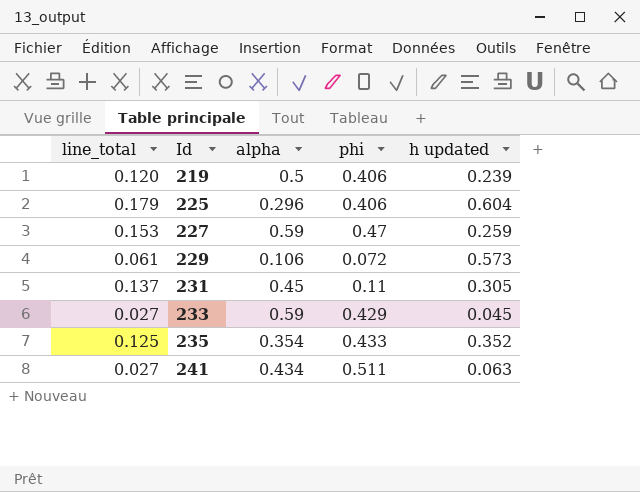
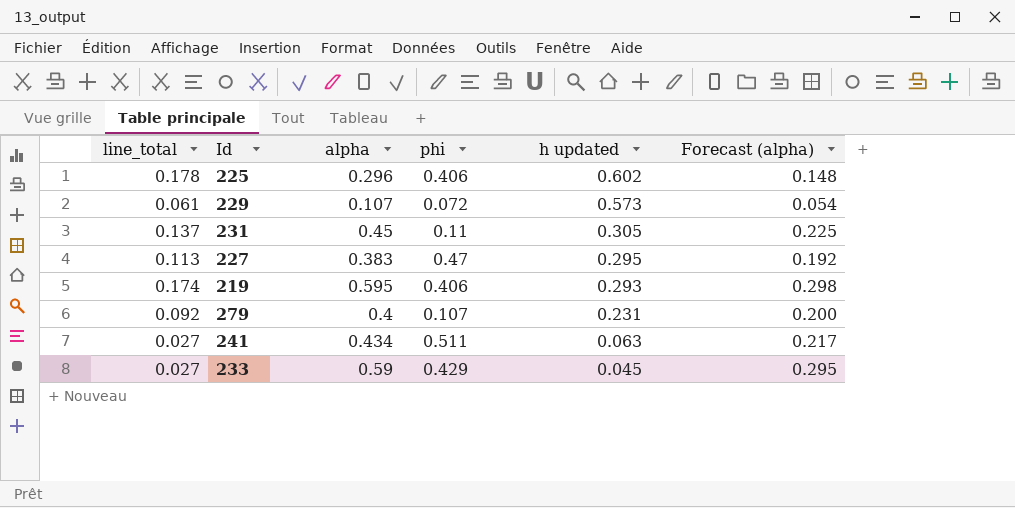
row order: Id ascending -> h updated descending
column Forecast (alpha) | formula: none -> [alpha] * 0.5
row 235: 0.125 | 0.354 | 0.433 | 0.352 -> none
225 | line_total: 0.179 -> 0.178
225 | h updated: 0.604 -> 0.602
229 | alpha: 0.106 -> 0.107
227 | line_total: 0.153 -> 0.113
227 | alpha: 0.59 -> 0.383
227 | h updated: 0.259 -> 0.295
219 | line_total: 0.120 -> 0.174
219 | alpha: 0.5 -> 0.595
219 | h updated: 0.239 -> 0.293
row 279: none -> 0.092 | 0.4 | 0.107 | 0.231 | 0.200

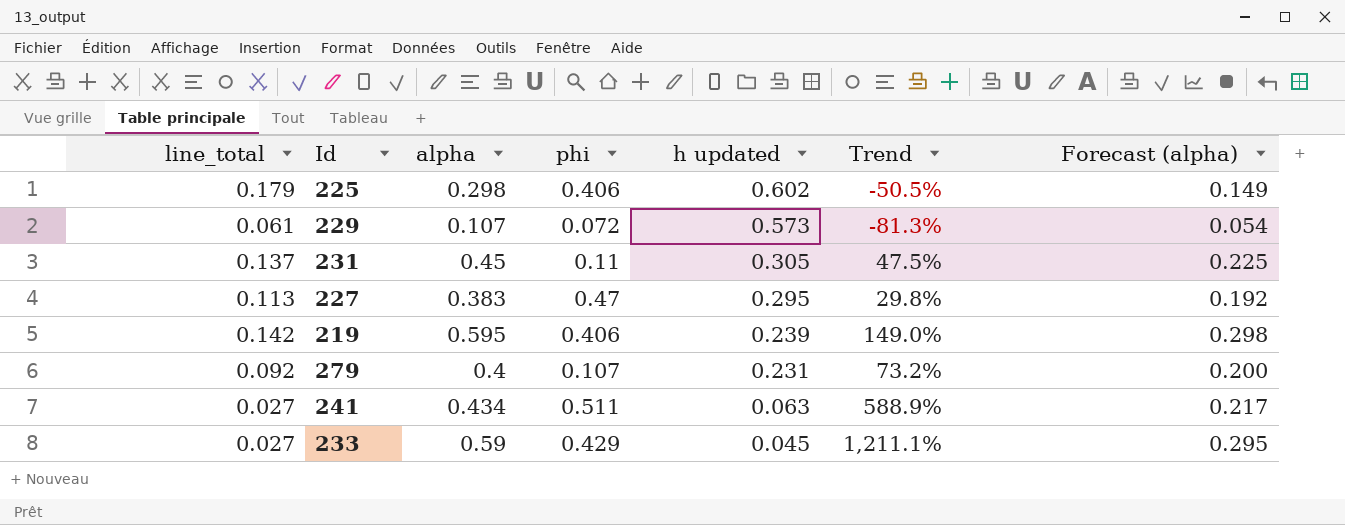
column Trend | formula: none -> ([alpha] - [h updated]) / [h updated]
225 | line_total: 0.178 -> 0.179
225 | alpha: 0.296 -> 0.298
225 | Forecast (alpha): 0.148 -> 0.149
219 | line_total: 0.174 -> 0.142
219 | h updated: 0.293 -> 0.239

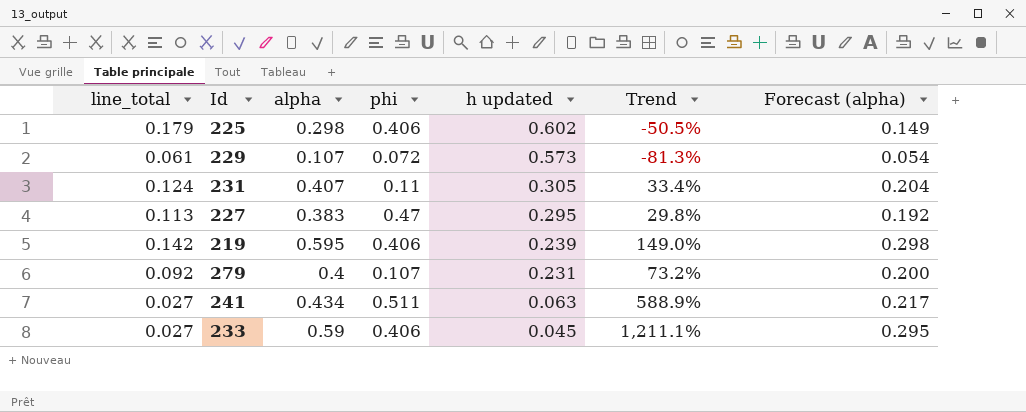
231 | line_total: 0.137 -> 0.124
231 | alpha: 0.45 -> 0.407
231 | Trend: 47.5% -> 33.4%
231 | Forecast (alpha): 0.225 -> 0.204
233 | phi: 0.429 -> 0.406

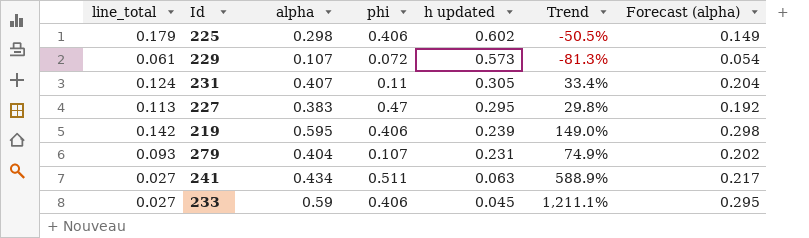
279 | line_total: 0.092 -> 0.093
279 | alpha: 0.4 -> 0.404
279 | Trend: 73.2% -> 74.9%
279 | Forecast (alpha): 0.200 -> 0.202

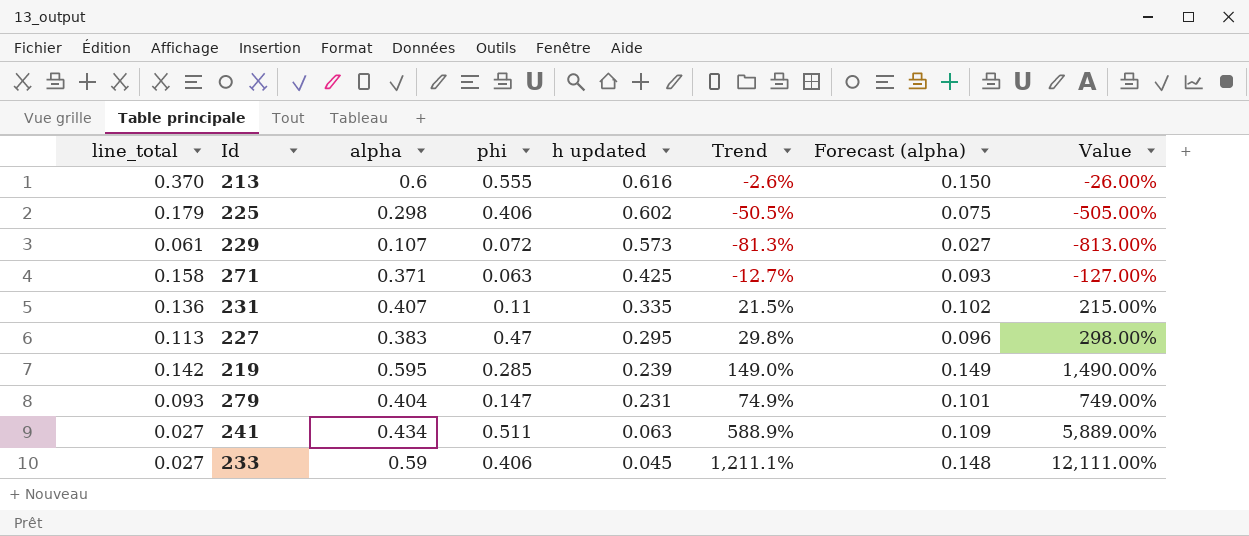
column Forecast (alpha) | formula: [alpha] * 0.5 -> [alpha] * 0.25
column Value | formula: none -> [Trend] * 10
row 213: none -> 0.370 | 0.6 | 0.555 | 0.616 | -2.6% | 0.150 | -26.00%
row 271: none -> 0.158 | 0.371 | 0.063 | 0.425 | -12.7% | 0.093 | -127.00%
231 | line_total: 0.124 -> 0.136
231 | h updated: 0.305 -> 0.335
231 | Trend: 33.4% -> 21.5%
219 | phi: 0.406 -> 0.285
279 | phi: 0.107 -> 0.147

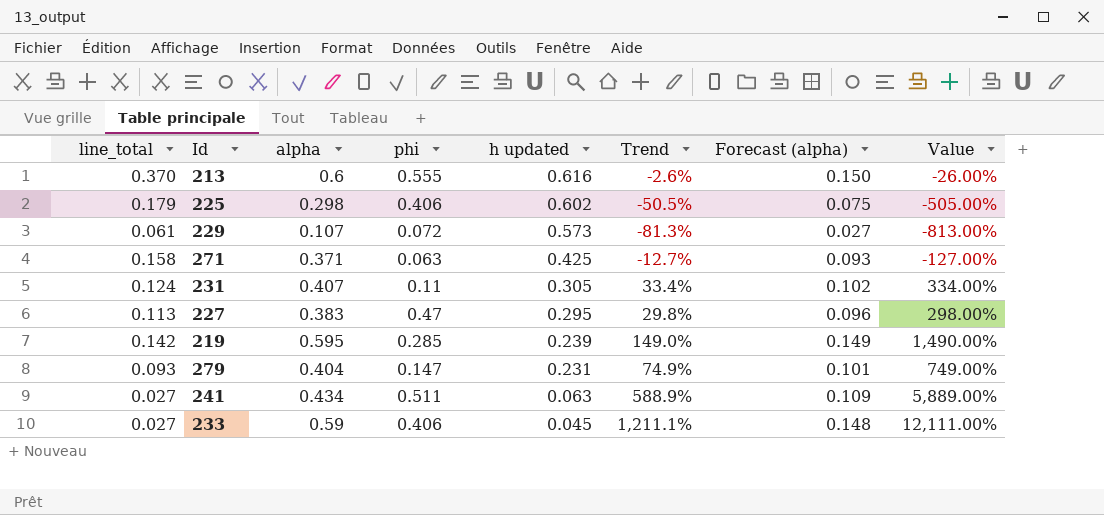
231 | line_total: 0.136 -> 0.124
231 | h updated: 0.335 -> 0.305
231 | Trend: 21.5% -> 33.4%
231 | Value: 215.00% -> 334.00%

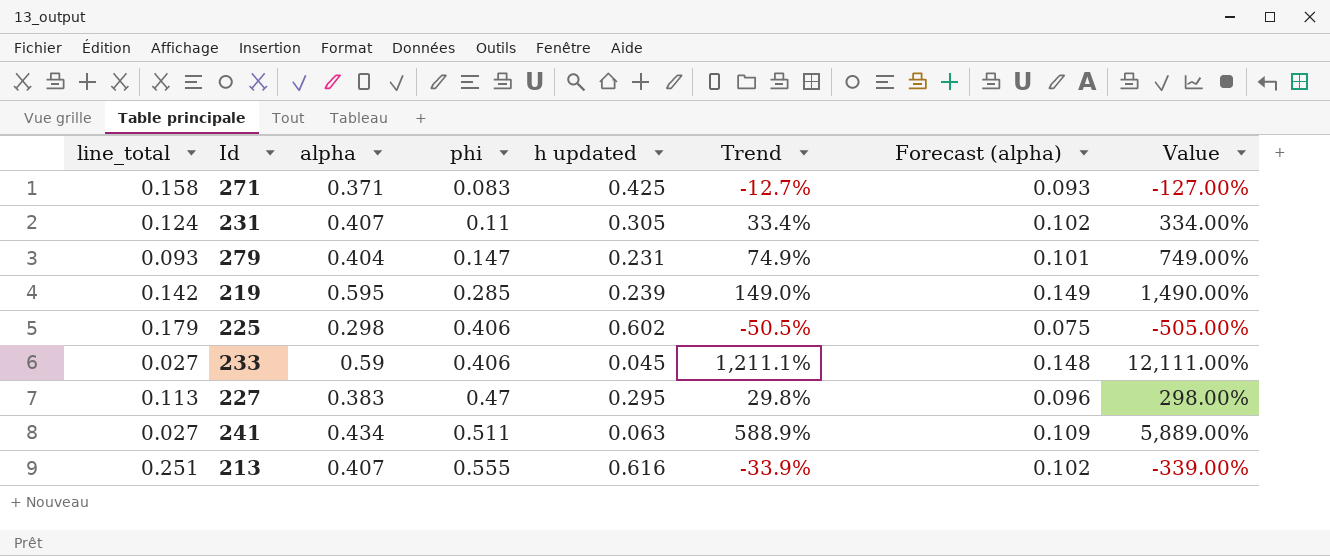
row order: h updated descending -> phi ascending
row 229: 0.061 | 0.107 | 0.072 | 0.573 | -81.3% | 0.027 | -813.00% -> none
271 | phi: 0.063 -> 0.083
213 | line_total: 0.370 -> 0.251
213 | alpha: 0.6 -> 0.407
213 | Trend: -2.6% -> -33.9%
213 | Forecast (alpha): 0.150 -> 0.102
213 | Value: -26.00% -> -339.00%

